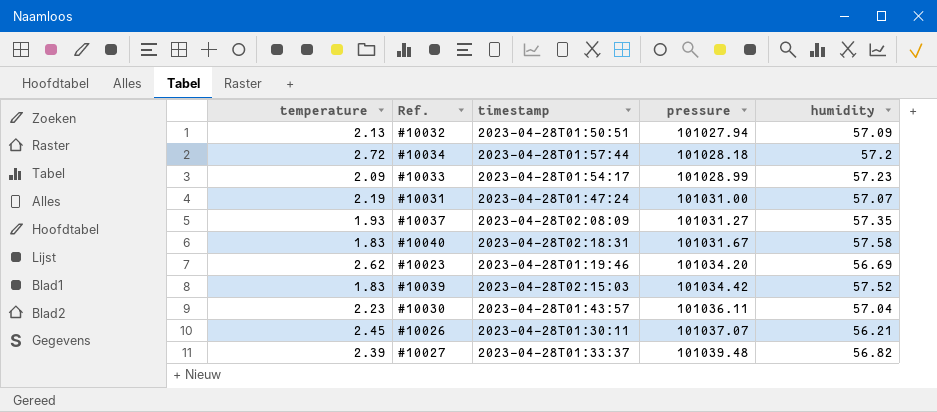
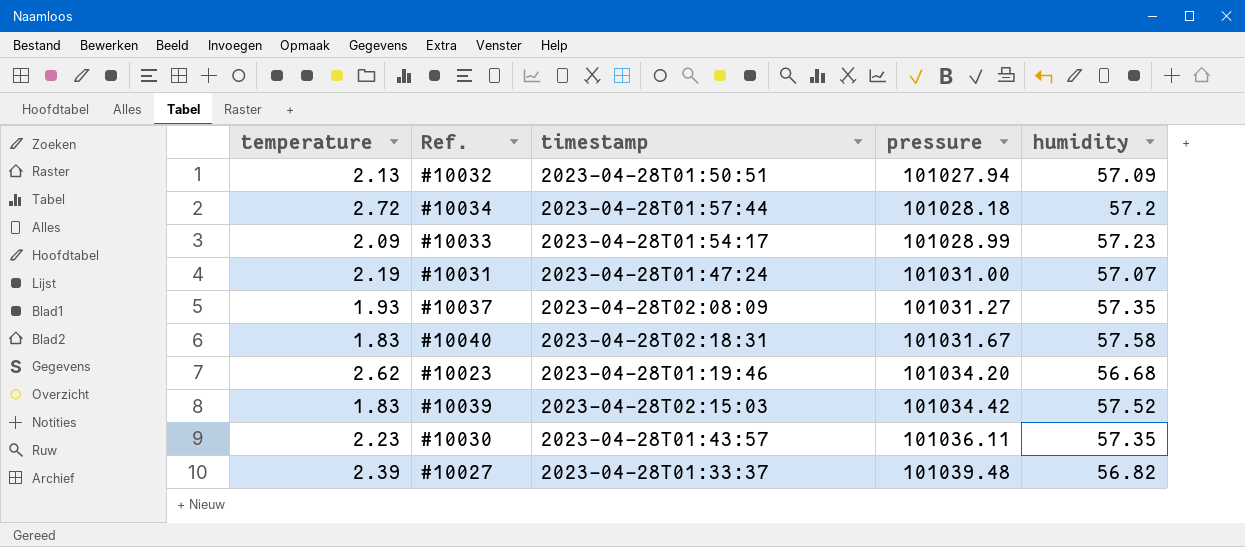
row #10026: 2.45 | 2023-04-28T01:30:11 | 101037.07 | 56.21 -> none
#10023 | humidity: 56.69 -> 56.68
#10030 | humidity: 57.04 -> 57.35

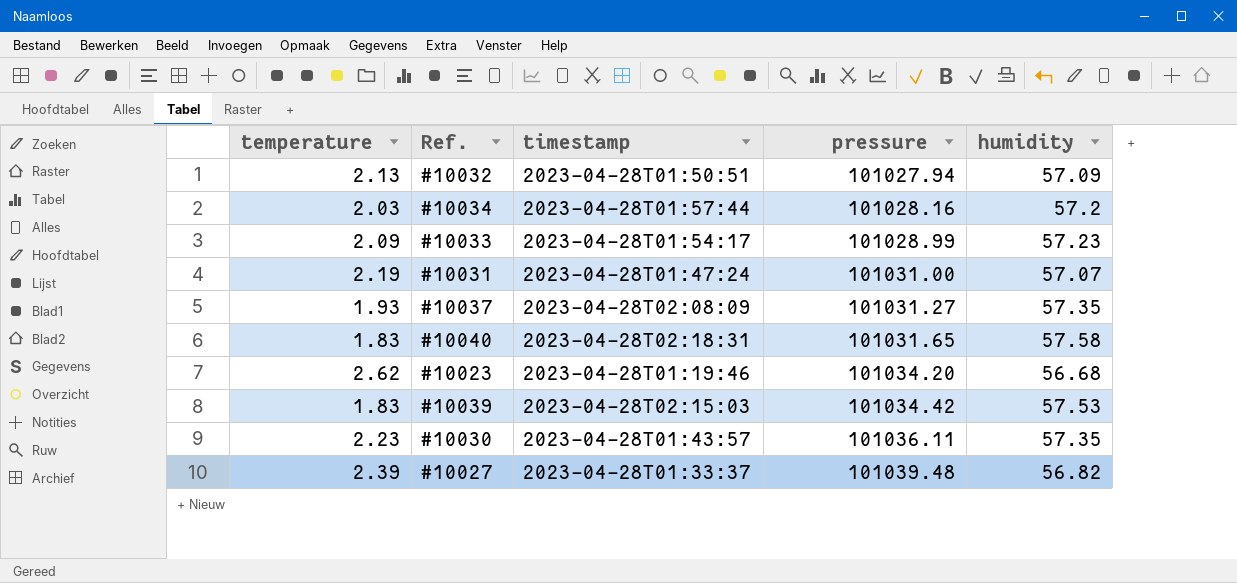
#10034 | temperature: 2.72 -> 2.03
#10034 | pressure: 101028.18 -> 101028.16
#10040 | pressure: 101031.67 -> 101031.65
#10039 | humidity: 57.52 -> 57.53

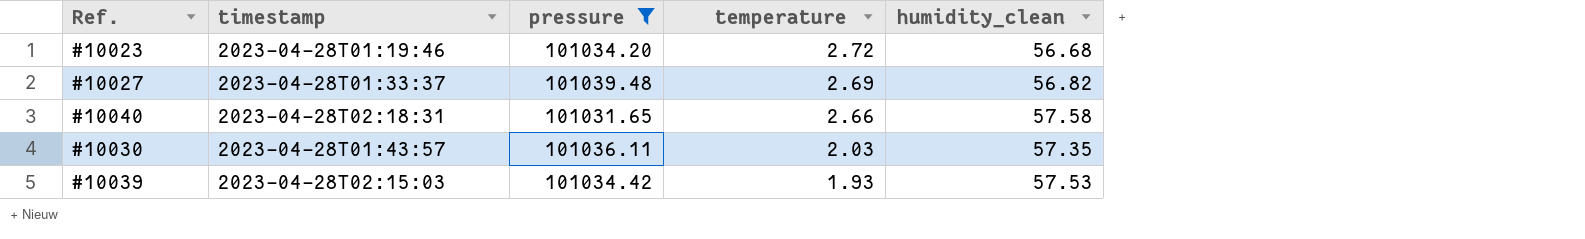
filter: none -> pressure >= 101031.65
row order: pressure ascending -> temperature descending
column temperature | position: 1 -> 4
column name: humidity -> humidity_clean
#10023 | temperature: 2.62 -> 2.72
#10027 | temperature: 2.39 -> 2.69
#10040 | temperature: 1.83 -> 2.66
#10030 | temperature: 2.23 -> 2.03
#10039 | temperature: 1.83 -> 1.93

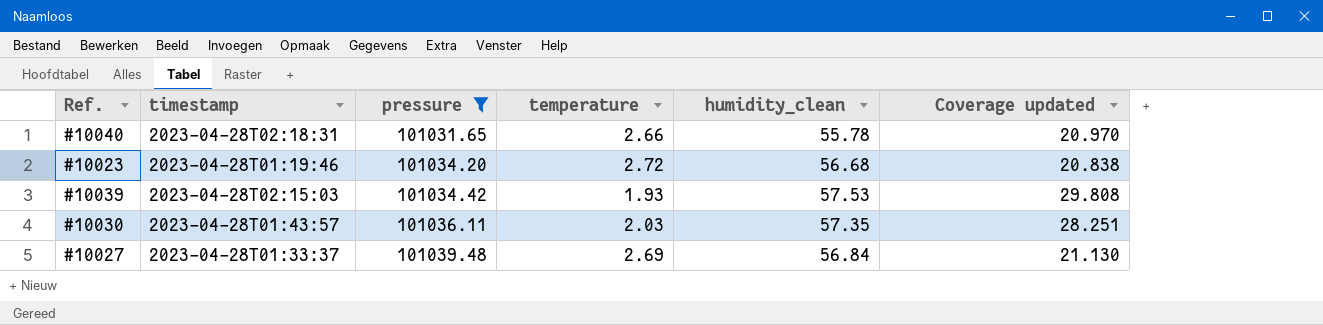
row order: temperature descending -> pressure ascending
column Coverage updated | formula: none -> [humidity_clean] / [temperature]
#10040 | humidity_clean: 57.58 -> 55.78
#10027 | humidity_clean: 56.82 -> 56.84

